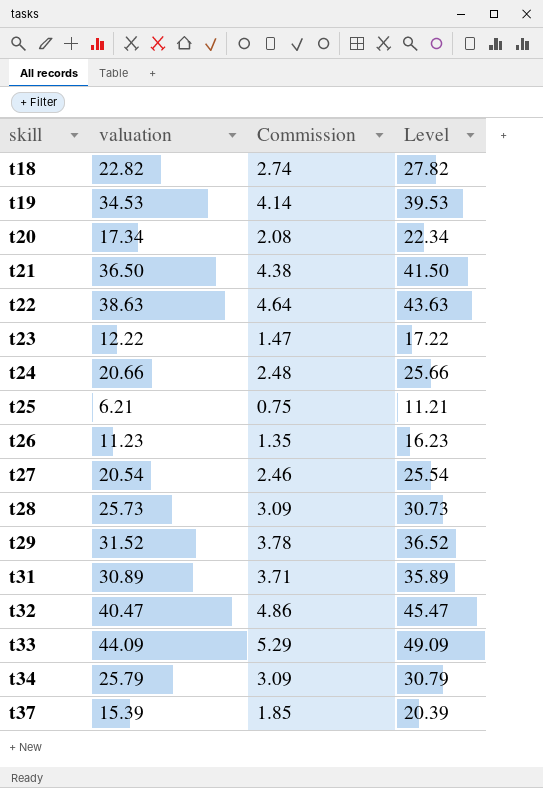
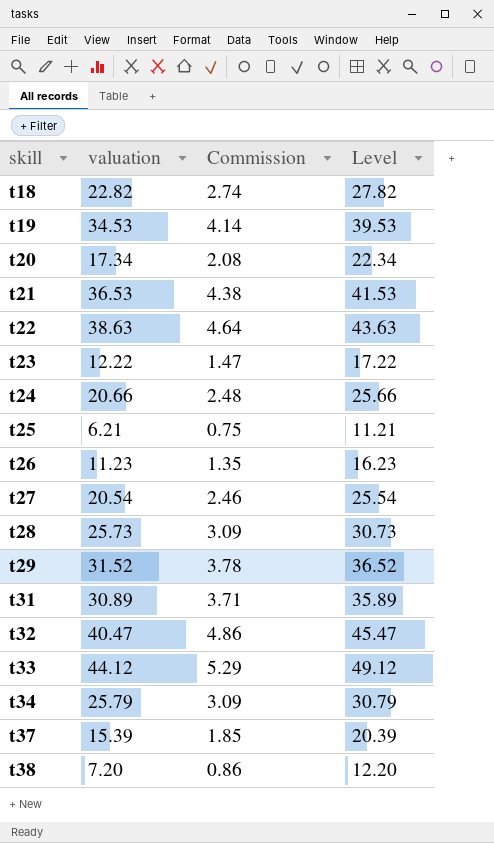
t21 | valuation: 36.50 -> 36.53
t21 | Level: 41.50 -> 41.53
t33 | valuation: 44.09 -> 44.12
t33 | Level: 49.09 -> 49.12
row t38: none -> 7.20 | 0.86 | 12.20

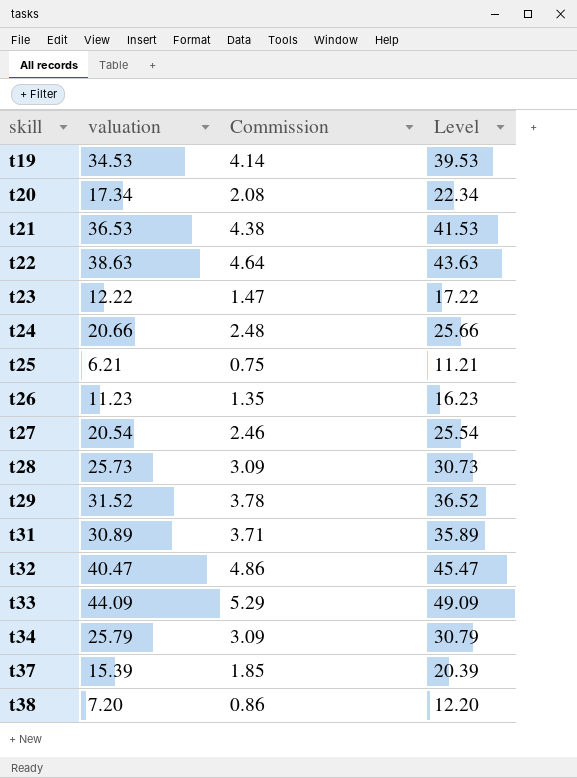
row t18: 22.82 | 2.74 | 27.82 -> none
t33 | valuation: 44.12 -> 44.09
t33 | Level: 49.12 -> 49.09

